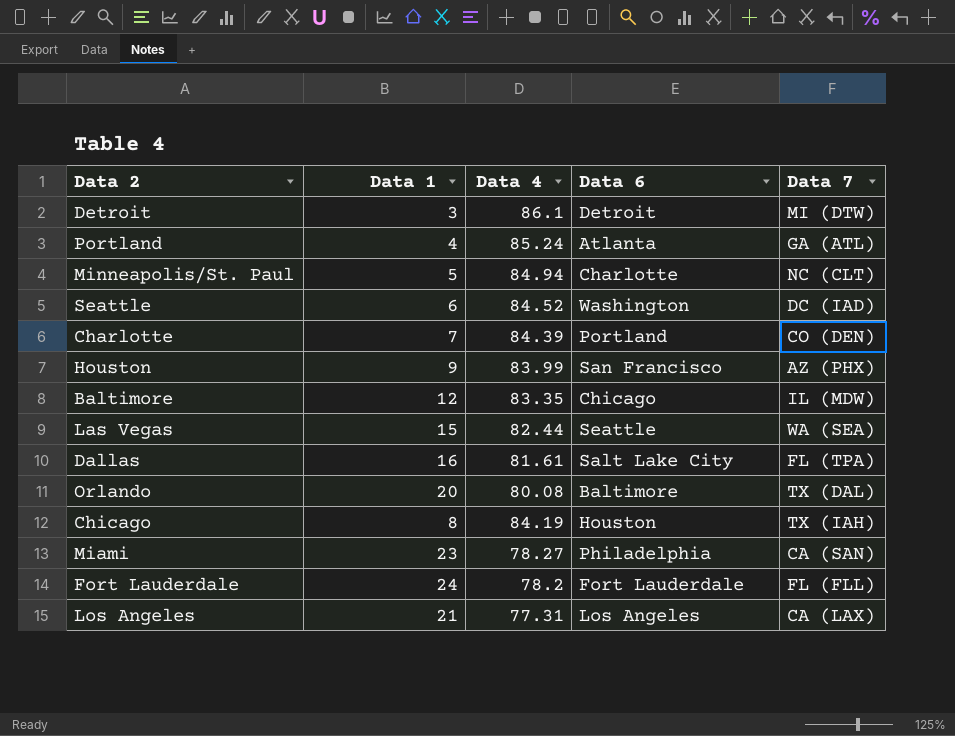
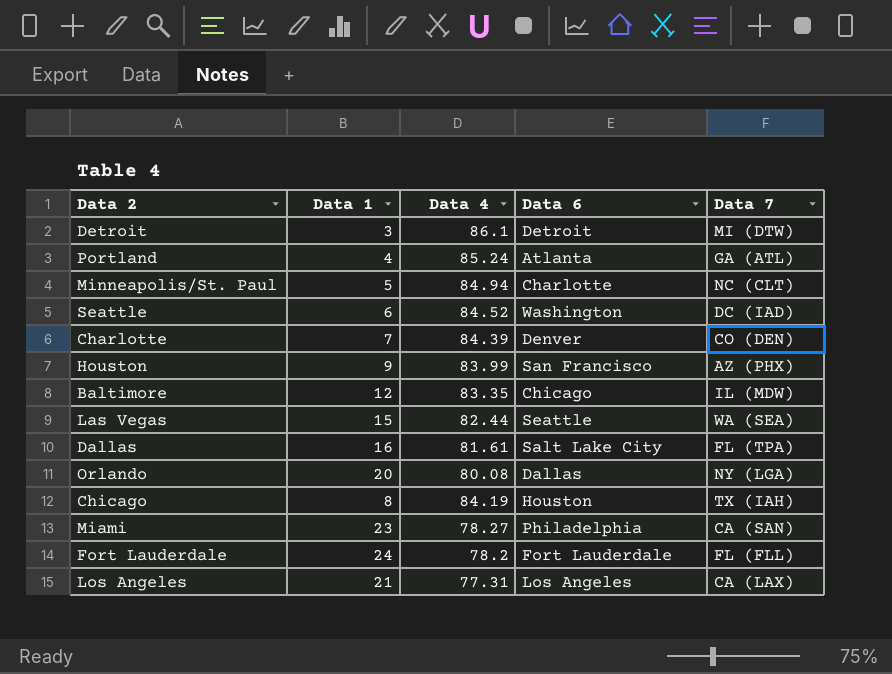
Charlotte | Data 6: Portland -> Denver
Orlando | Data 6: Baltimore -> Dallas
Orlando | Data 7: TX (DAL) -> NY (LGA)

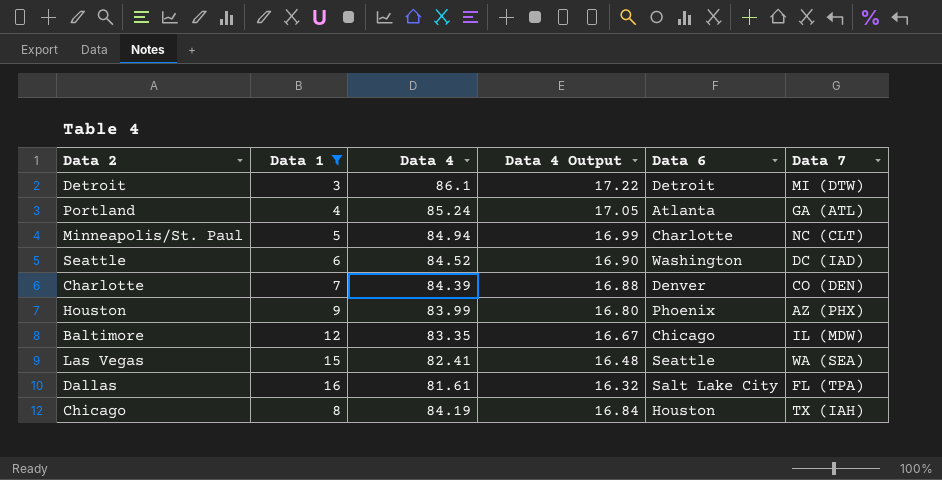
filter: none -> Data 1 <= 16
column Data 4 Output | formula: none -> [Data 4] * 0.2
Houston | Data 6: San Francisco -> Phoenix
Las Vegas | Data 4: 82.44 -> 82.41

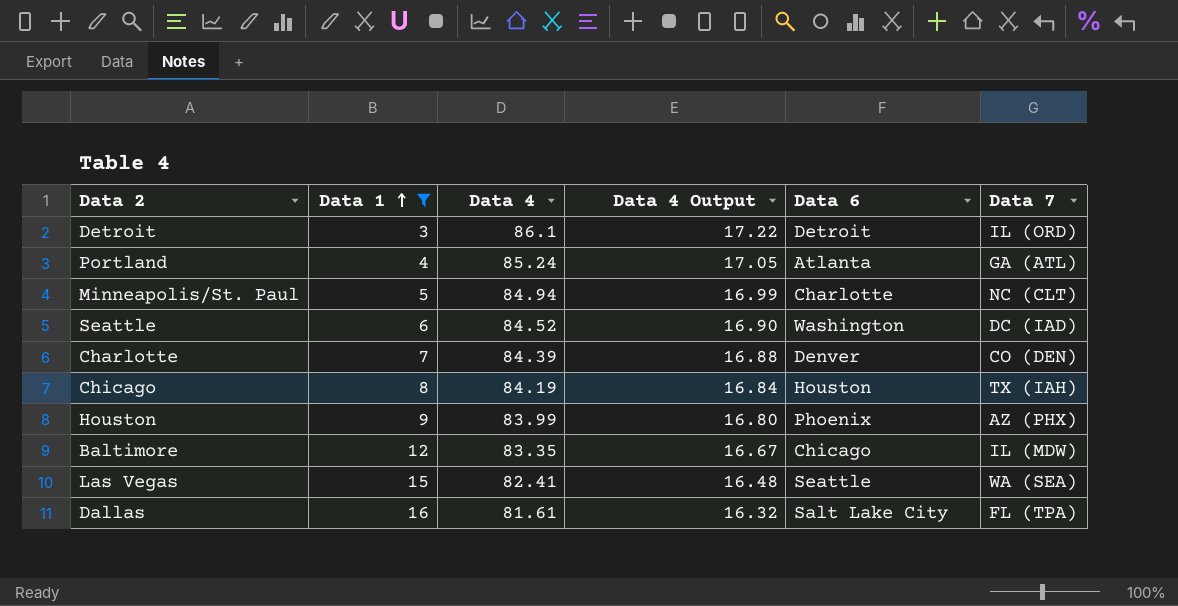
row order: none -> Data 1 ascending
Detroit | Data 7: MI (DTW) -> IL (ORD)

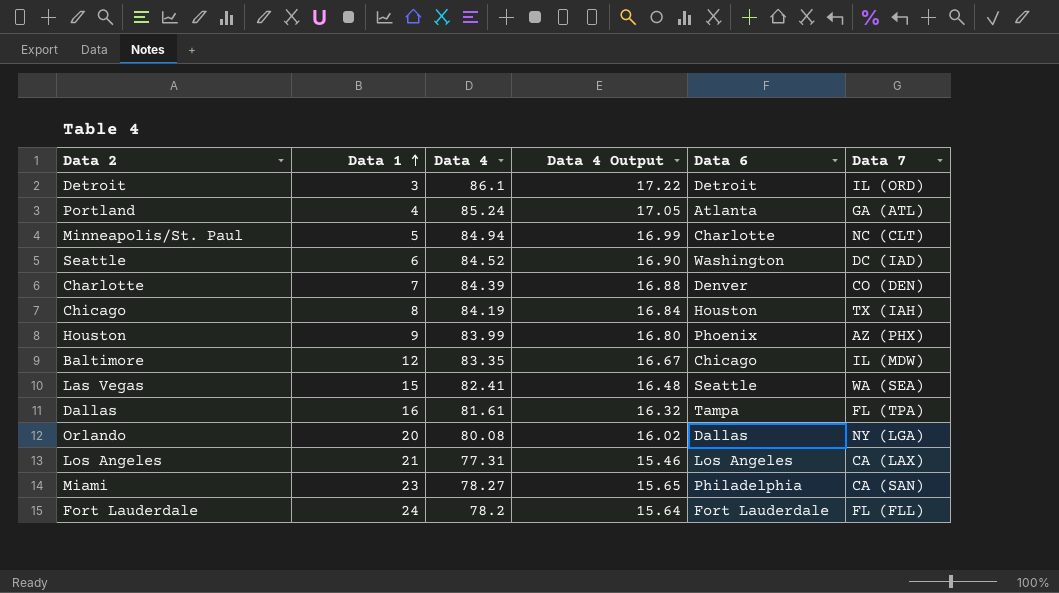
filter: Data 1 <= 16 -> none
Dallas | Data 6: Salt Lake City -> Tampa

